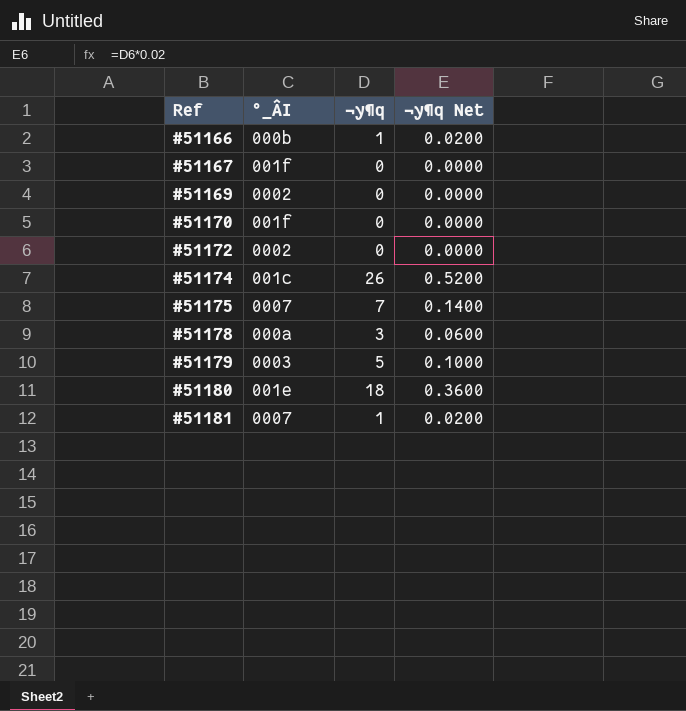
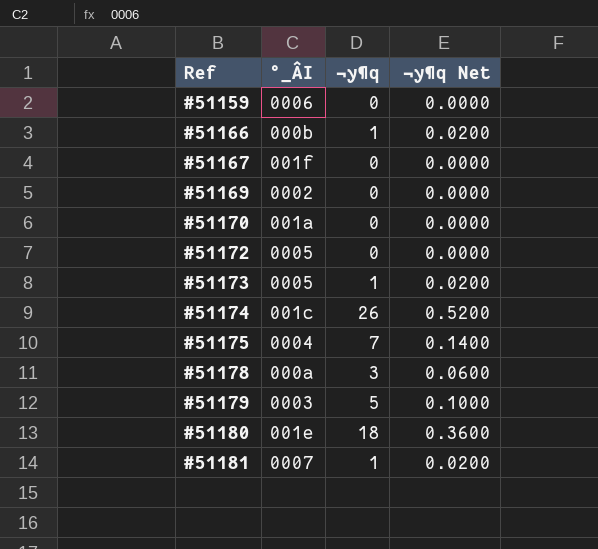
row #51159: none -> 0006 | 0 | 0.0000
#51170 | °_ÂI: 001f -> 001a
#51172 | °_ÂI: 0002 -> 0005
row #51173: none -> 0005 | 1 | 0.0200
#51175 | °_ÂI: 0007 -> 0004

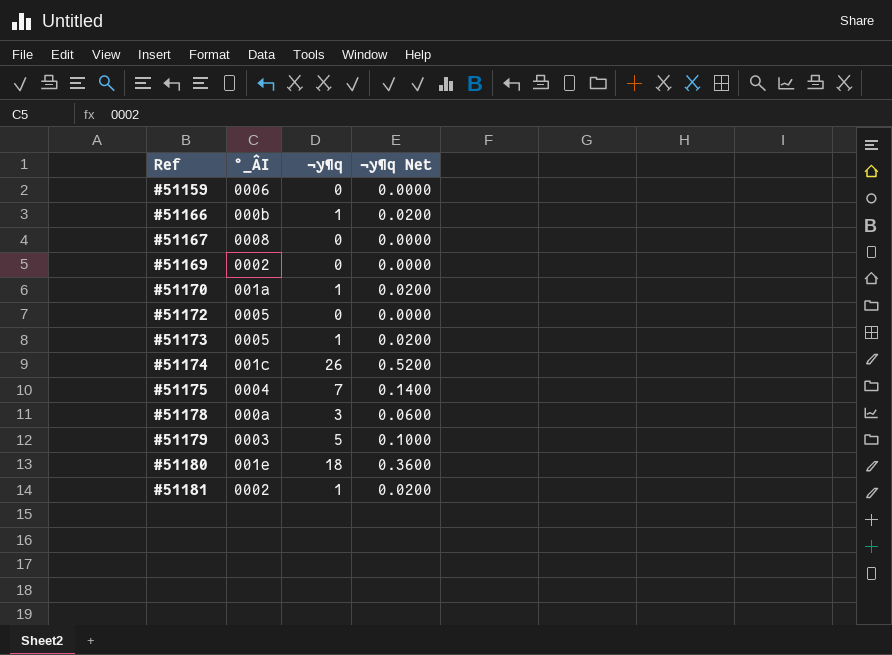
#51167 | °_ÂI: 001f -> 0008
#51170 | ¬y¶q: 0 -> 1
#51170 | ¬y¶q Net: 0.0000 -> 0.0200
#51181 | °_ÂI: 0007 -> 0002

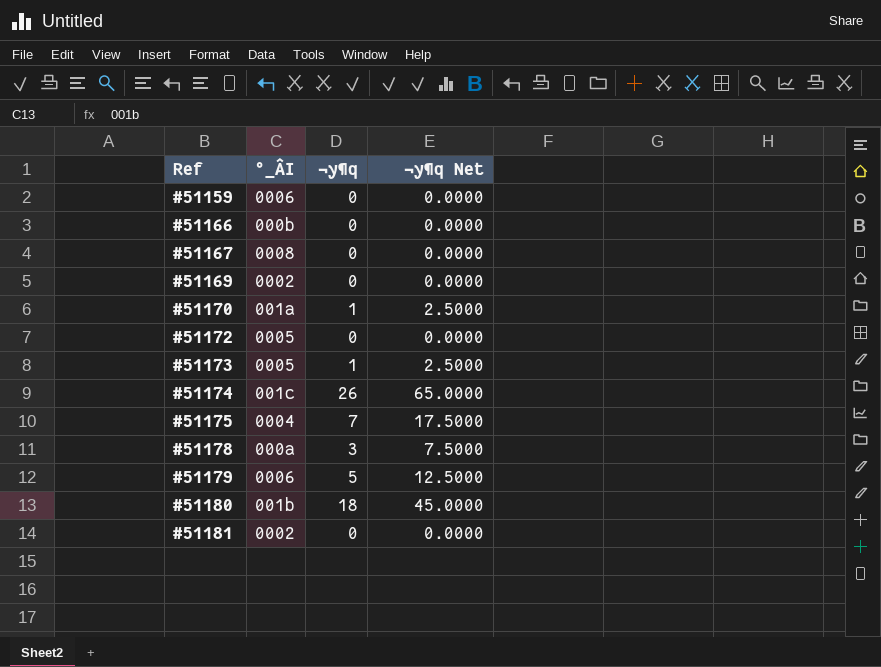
column ¬y¶q Net | formula: [¬y¶q] * 0.02 -> [¬y¶q] * 2.5
#51166 | ¬y¶q: 1 -> 0
#51179 | °_ÂI: 0003 -> 0006
#51180 | °_ÂI: 001e -> 001b
#51181 | ¬y¶q: 1 -> 0

